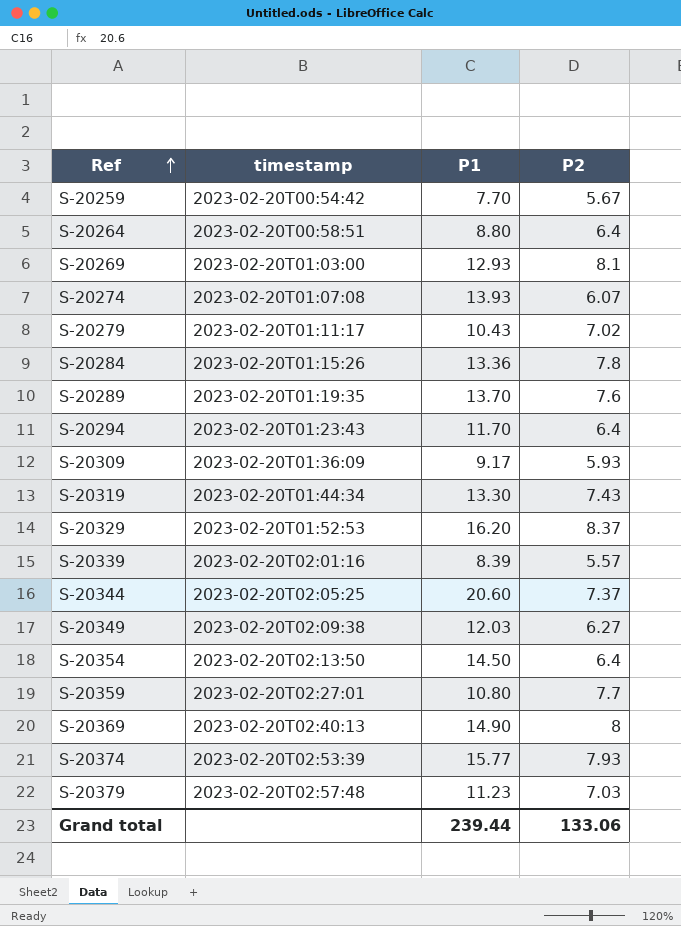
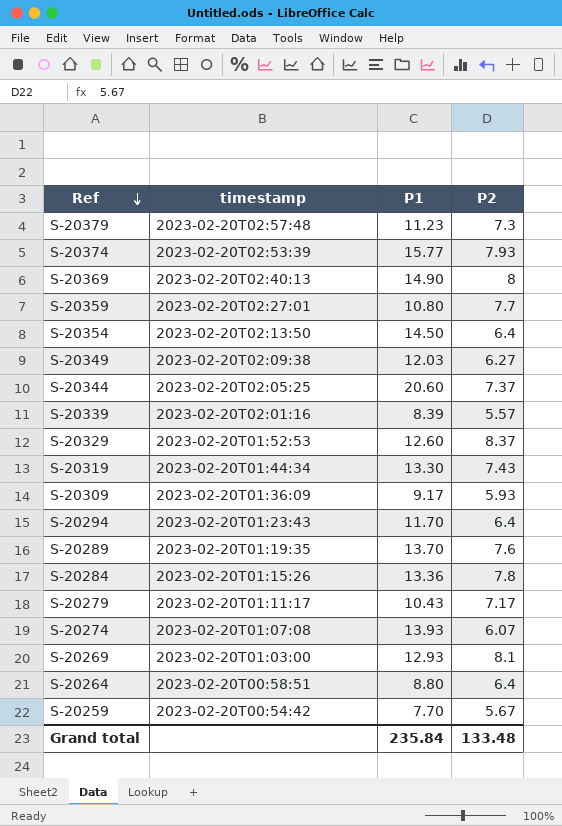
row order: Ref ascending -> Ref descending
S-20379 | P2: 7.03 -> 7.3
S-20329 | P1: 16.20 -> 12.60
S-20279 | P2: 7.02 -> 7.17
Grand total | P1: 239.44 -> 235.84
Grand total | P2: 133.06 -> 133.48

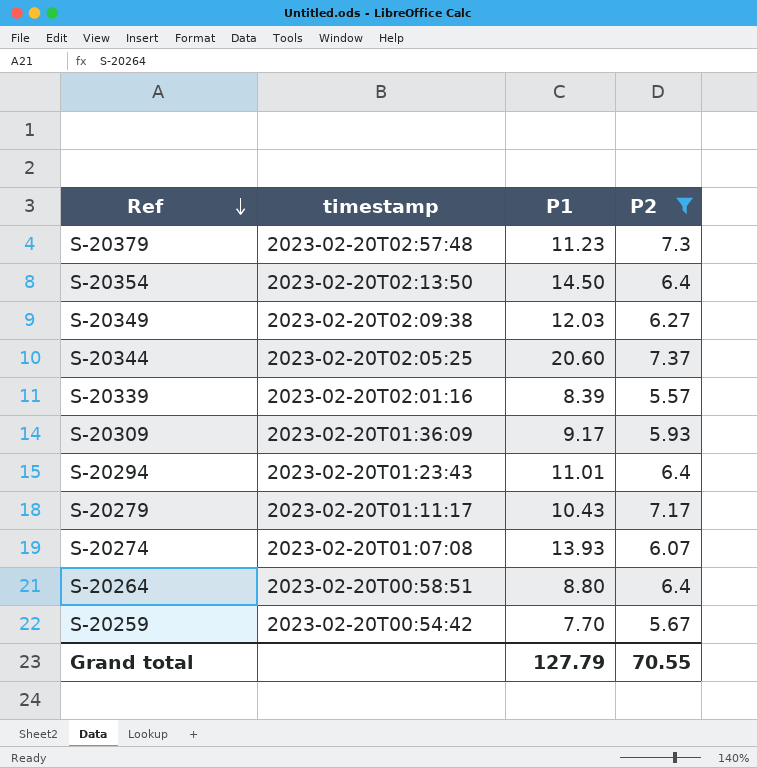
filter: none -> P2 <= 7.37
S-20294 | P1: 11.70 -> 11.01
Grand total | P1: 235.84 -> 127.79
Grand total | P2: 133.48 -> 70.55

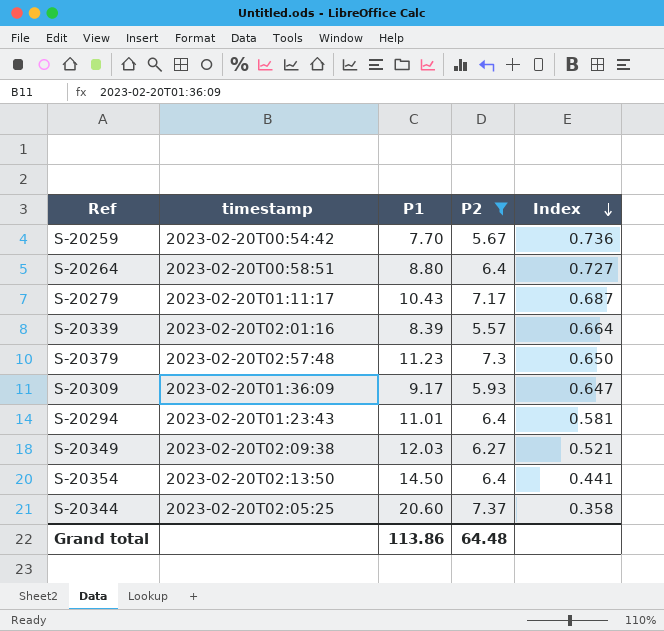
row order: Ref descending -> Index descending
column Index | formula: none -> [P2] / [P1]
row S-20274: 2023-02-20T01:07:08 | 13.93 | 6.07 -> none
Grand total | P1: 127.79 -> 113.86
Grand total | P2: 70.55 -> 64.48

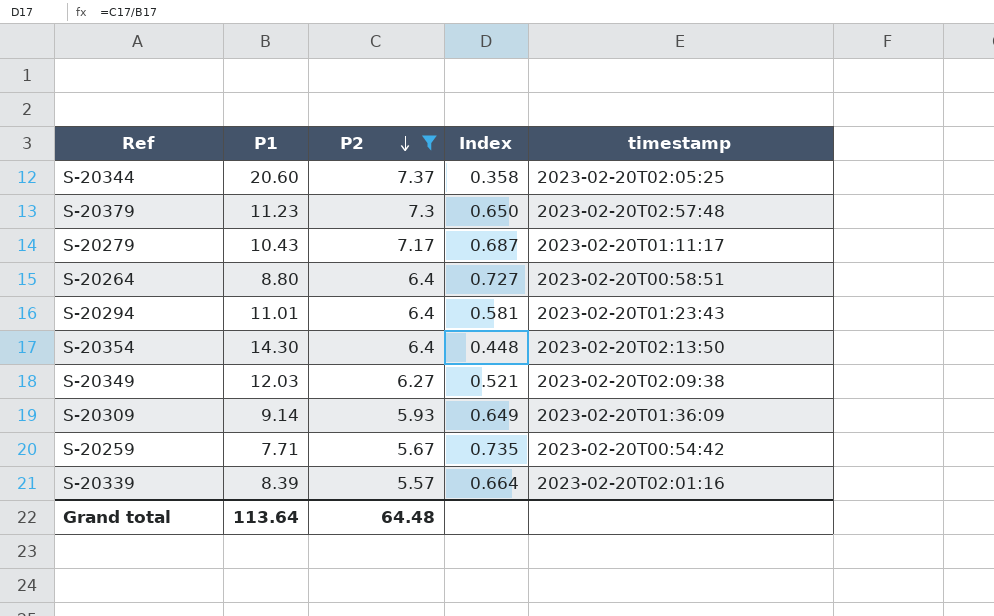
row order: Index descending -> P2 descending
column timestamp | position: 2 -> 5
S-20354 | P1: 14.50 -> 14.30
S-20354 | Index: 0.441 -> 0.448
S-20309 | P1: 9.17 -> 9.14
S-20309 | Index: 0.647 -> 0.649
S-20259 | P1: 7.70 -> 7.71
S-20259 | Index: 0.736 -> 0.735
Grand total | P1: 113.86 -> 113.64

